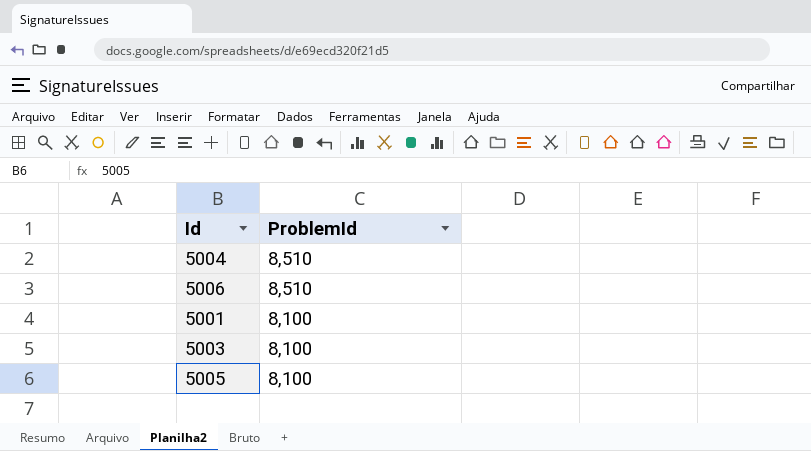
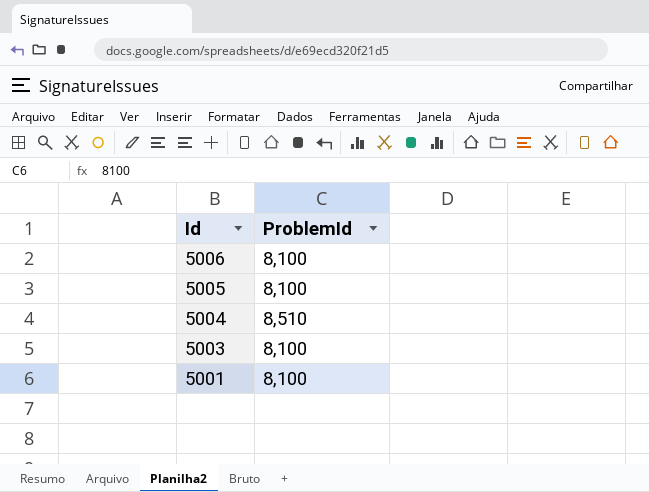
row order: ProblemId descending -> Id descending
5006 | ProblemId: 8,510 -> 8,100

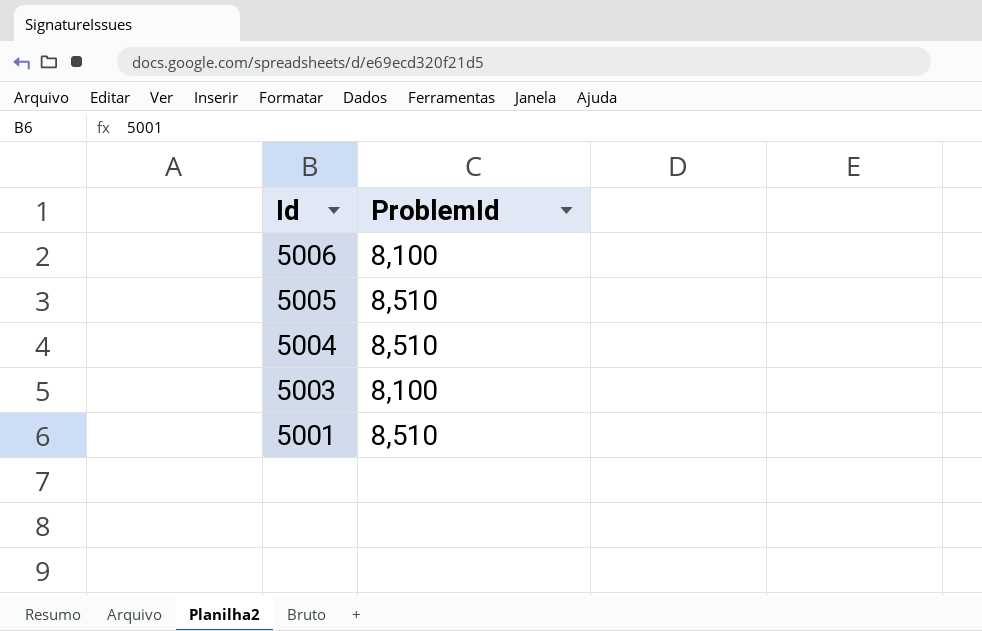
5005 | ProblemId: 8,100 -> 8,510
5001 | ProblemId: 8,100 -> 8,510

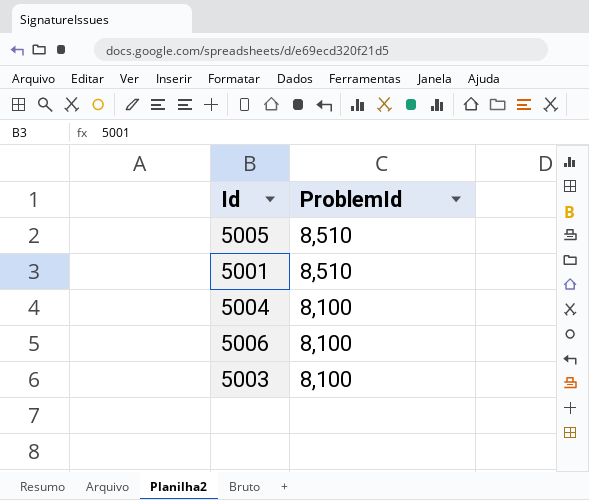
row order: Id descending -> ProblemId descending
5004 | ProblemId: 8,510 -> 8,100

